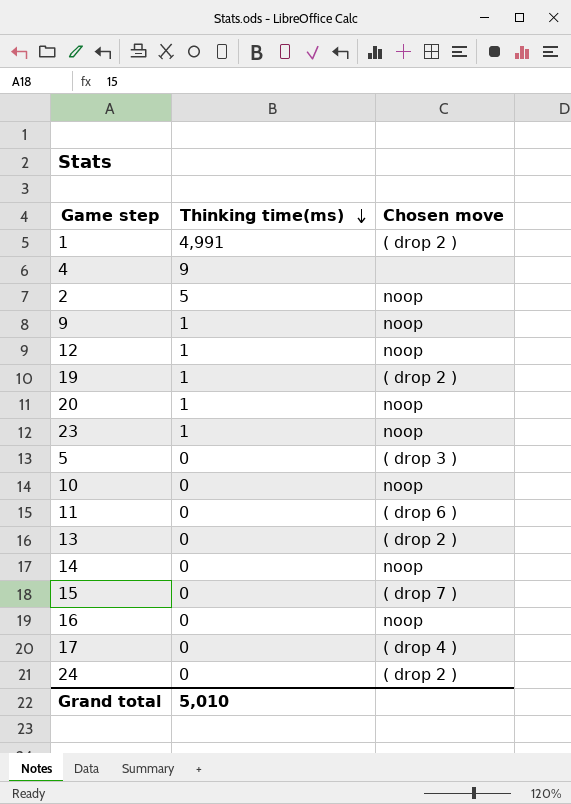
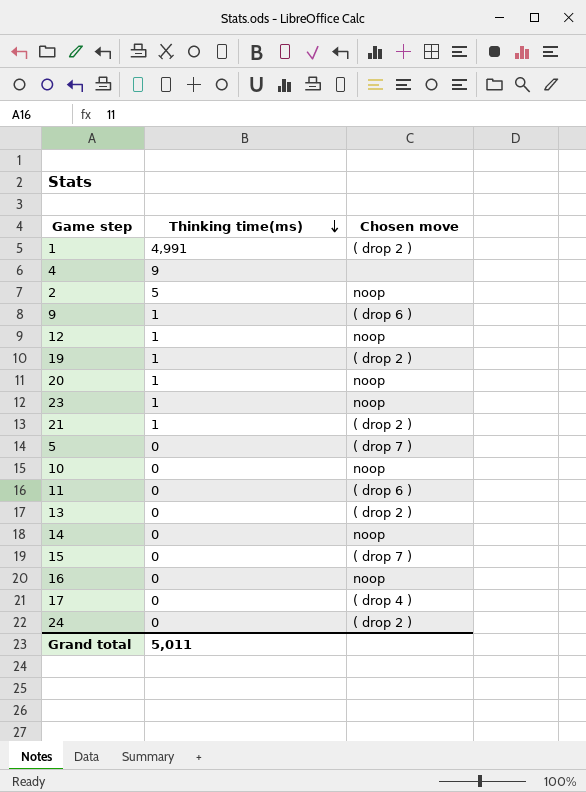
9 | Chosen move: noop -> ( drop 6 )
row 21: none -> 1 | ( drop 2 )
5 | Chosen move: ( drop 3 ) -> ( drop 7 )
Grand total | Thinking time(ms): 5,010 -> 5,011

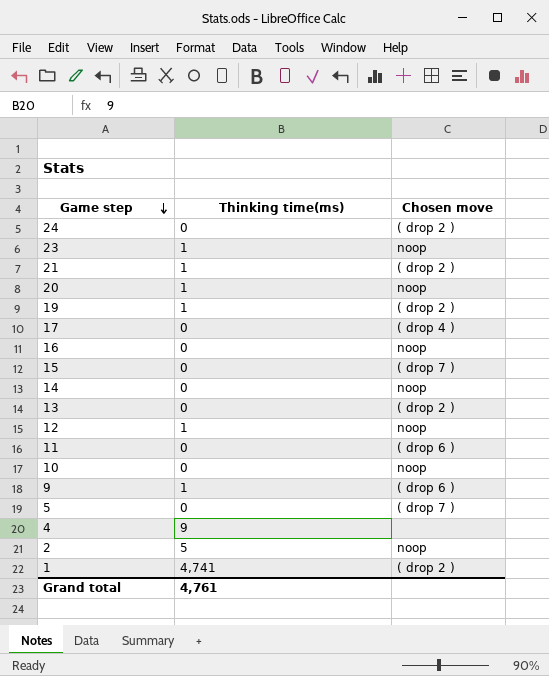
row order: Thinking time(ms) descending -> Game step descending
1 | Thinking time(ms): 4,991 -> 4,741
Grand total | Thinking time(ms): 5,011 -> 4,761

